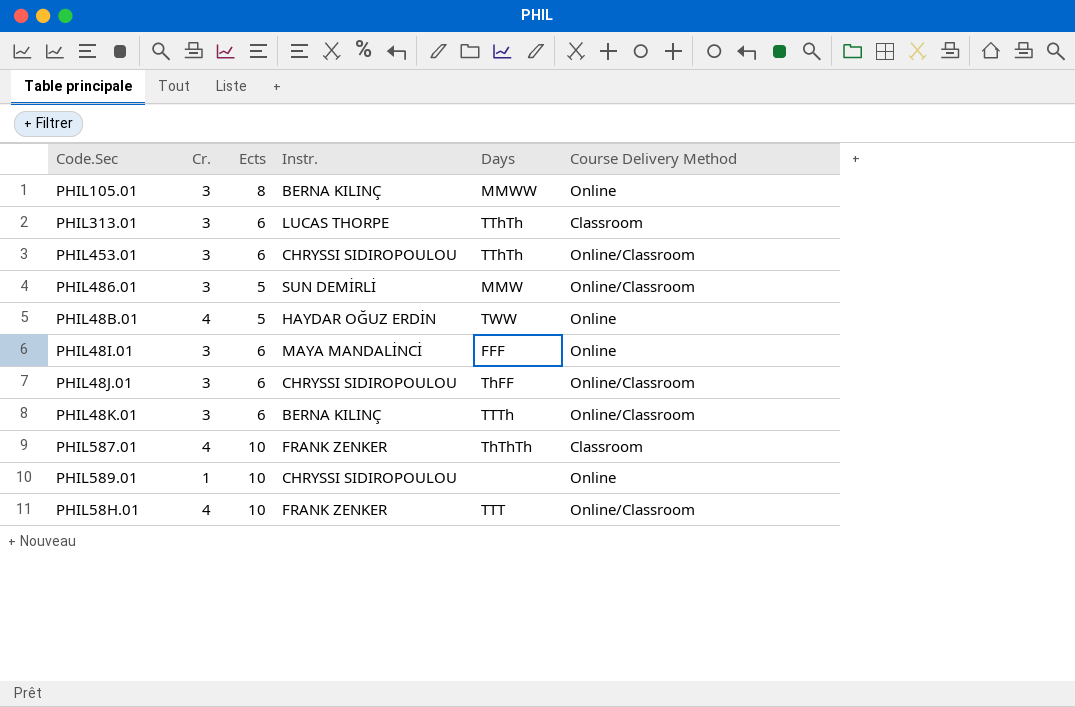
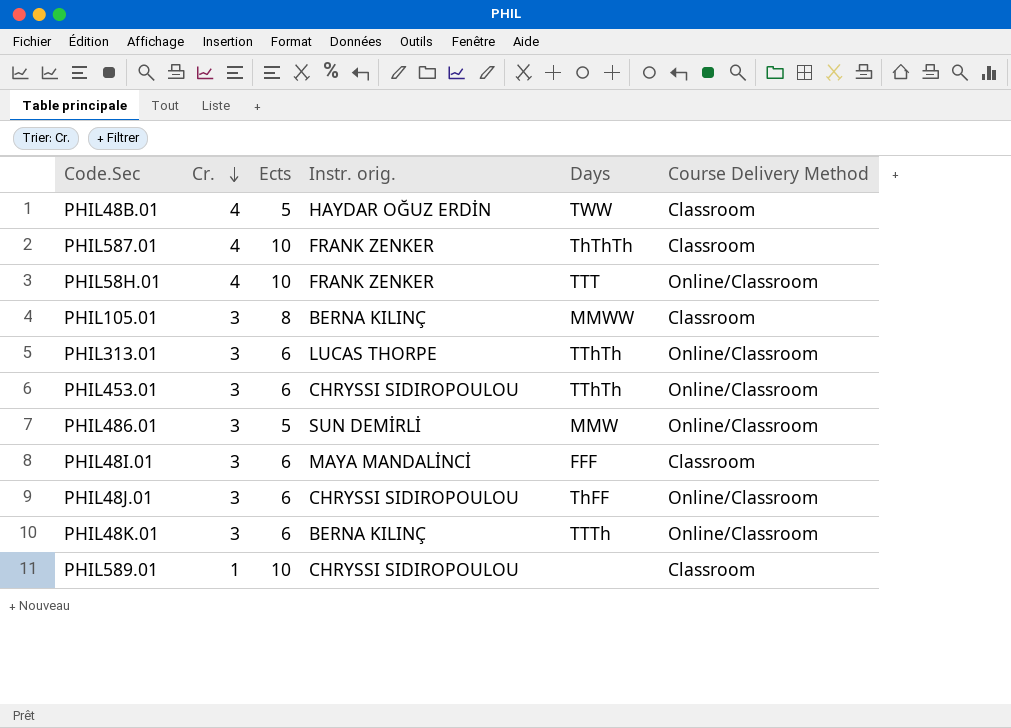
row order: none -> Cr. descending
column name: Instr. -> Instr. orig.
PHIL48B.01 | Course Delivery Method: Online -> Classroom
PHIL105.01 | Course Delivery Method: Online -> Classroom
PHIL313.01 | Course Delivery Method: Classroom -> Online/Classroom
PHIL48I.01 | Course Delivery Method: Online -> Classroom
PHIL589.01 | Course Delivery Method: Online -> Classroom

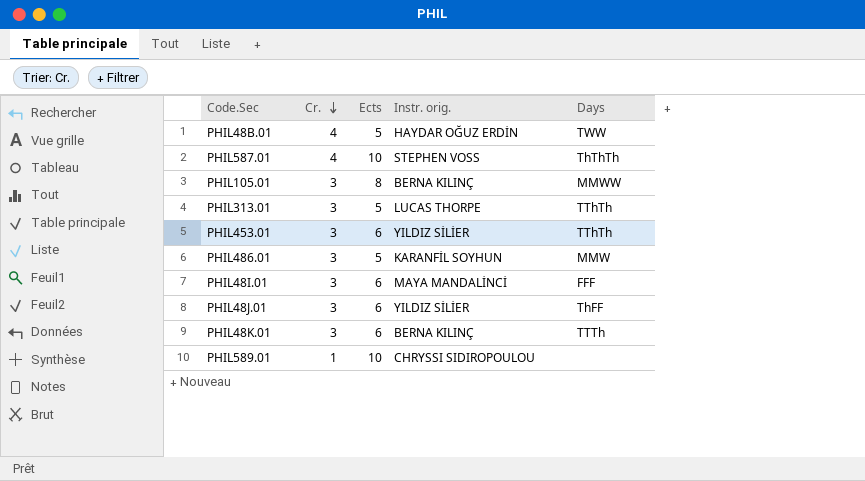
column Course Delivery Method | position: 6 -> none
row PHIL58H.01: 4 | 10 | FRANK ZENKER | TTT | Online/Classroom -> none
PHIL587.01 | Instr. orig.: FRANK ZENKER -> STEPHEN VOSS
PHIL313.01 | Ects: 6 -> 5
PHIL453.01 | Instr. orig.: CHRYSSI SIDIROPOULOU -> YILDIZ SİLİER
PHIL486.01 | Instr. orig.: SUN DEMİRLİ -> KARANFİL SOYHUN
PHIL48J.01 | Instr. orig.: CHRYSSI SIDIROPOULOU -> YILDIZ SİLİER

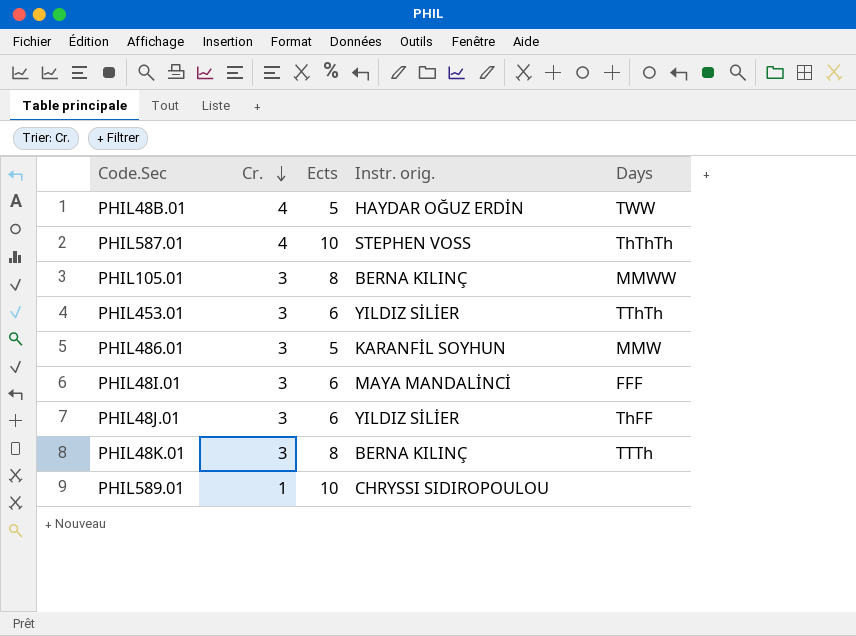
row PHIL313.01: 3 | 5 | LUCAS THORPE | TThTh -> none
PHIL48K.01 | Ects: 6 -> 8

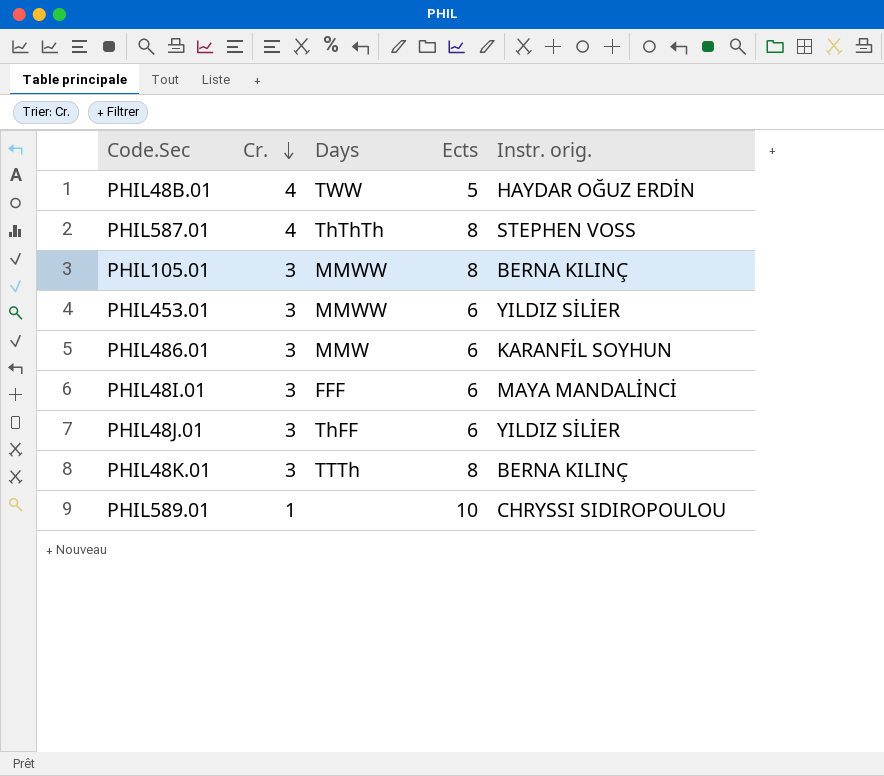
column Days | position: 5 -> 3
PHIL587.01 | Ects: 10 -> 8
PHIL453.01 | Days: TThTh -> MMWW
PHIL486.01 | Ects: 5 -> 6

